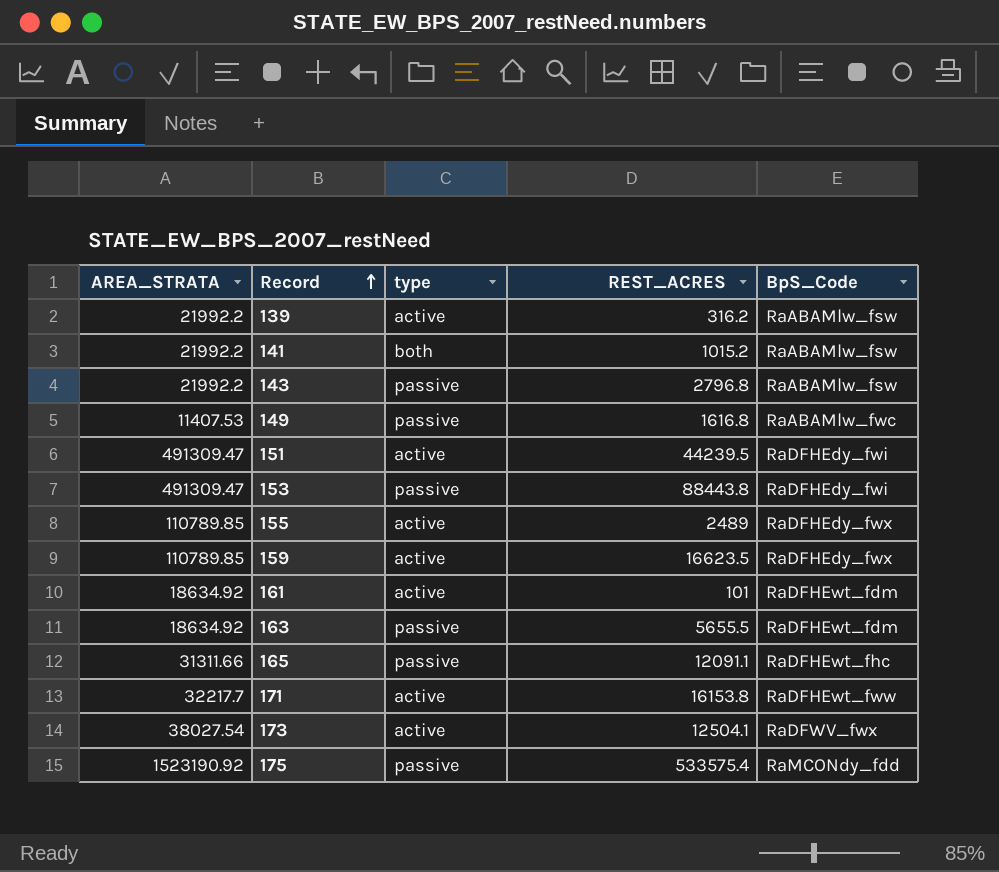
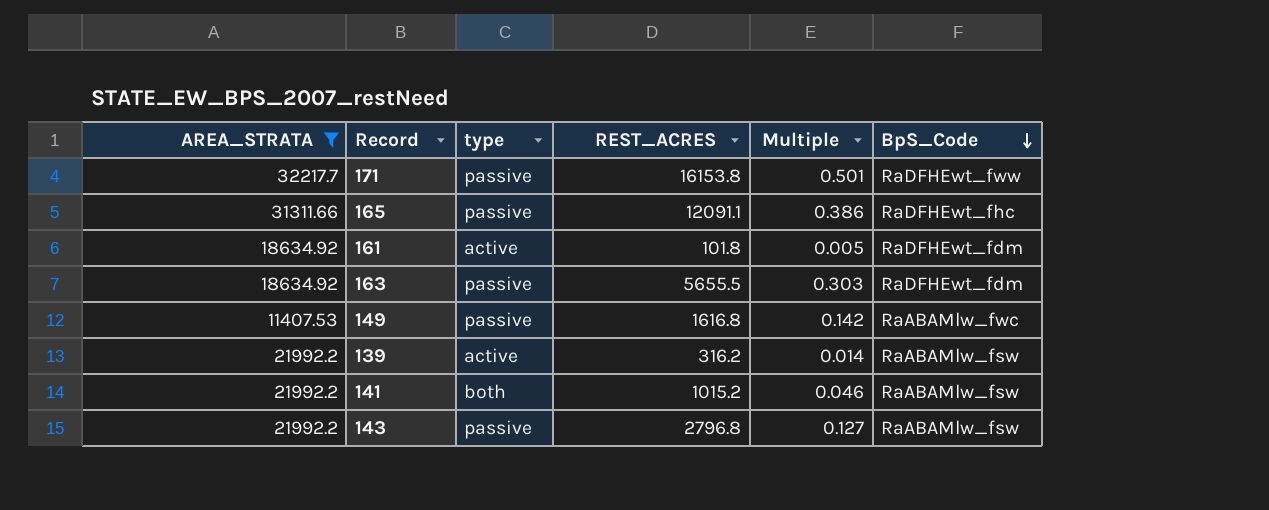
filter: none -> AREA_STRATA <= 32217.7
row order: Record ascending -> BpS_Code descending
column Multiple | formula: none -> [REST_ACRES] / [AREA_STRATA]
171 | type: active -> passive
161 | REST_ACRES: 101 -> 101.8

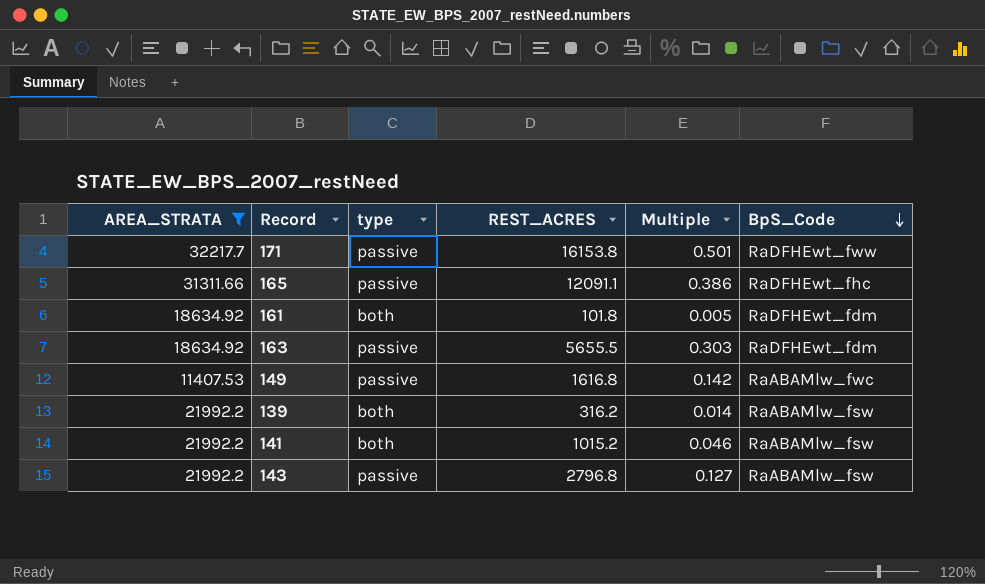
161 | type: active -> both
139 | type: active -> both

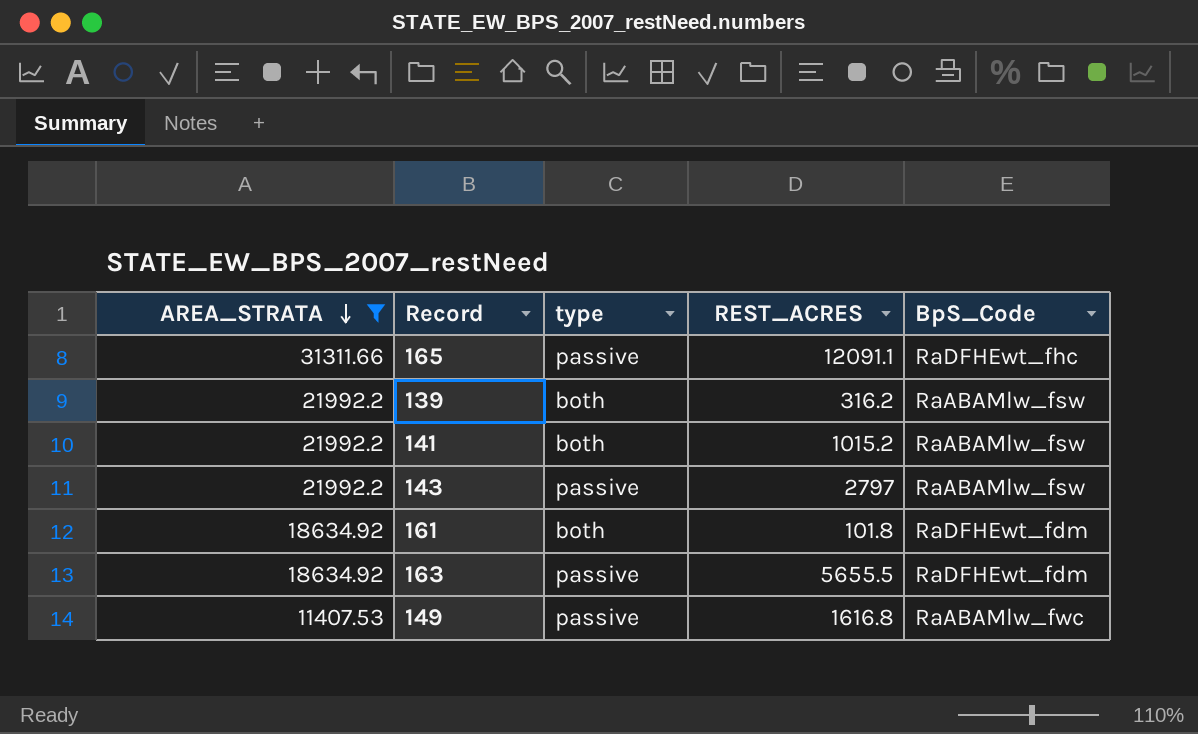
row order: BpS_Code descending -> AREA_STRATA descending
column Multiple | formula: [REST_ACRES] / [AREA_STRATA] -> none
row 171: 32217.7 | passive | 16153.8 | 0.501 | RaDFHEwt_fww -> none
143 | REST_ACRES: 2796.8 -> 2797

